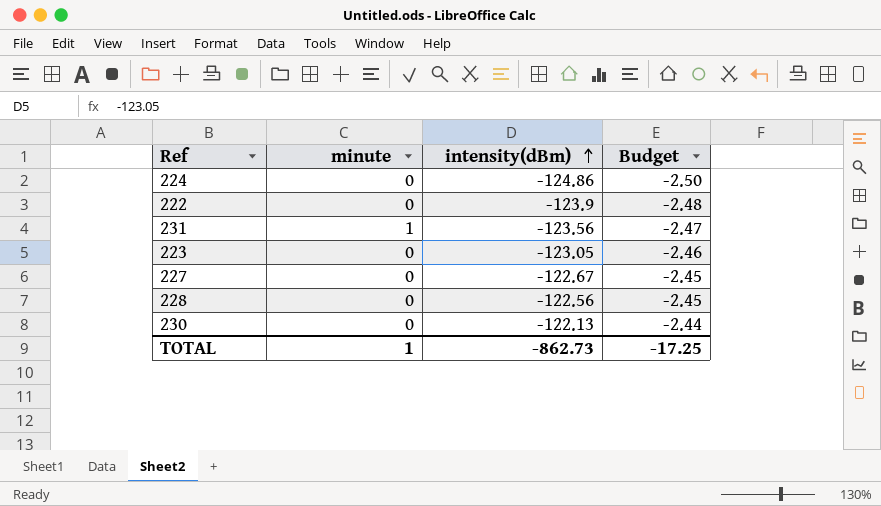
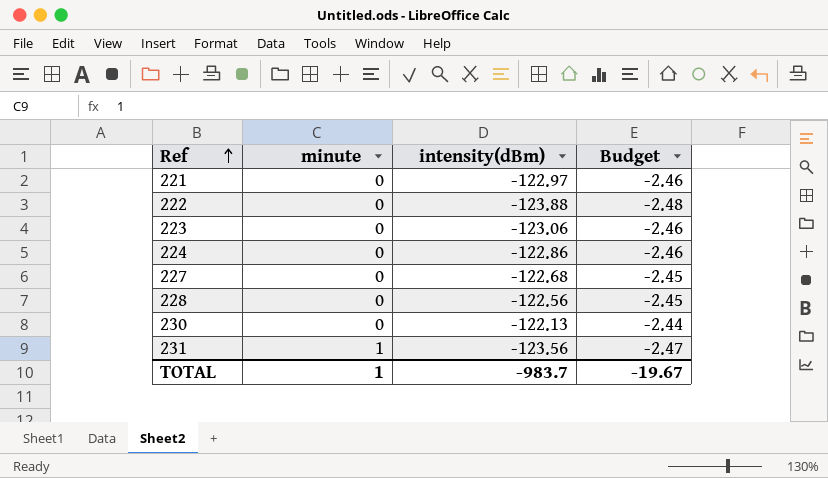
row order: intensity(dBm) ascending -> Ref ascending
row 221: none -> 0 | -122.97 | -2.46
222 | intensity(dBm): -123.9 -> -123.88
223 | intensity(dBm): -123.05 -> -123.06
224 | intensity(dBm): -124.86 -> -122.86
224 | Budget: -2.50 -> -2.46
227 | intensity(dBm): -122.67 -> -122.68
TOTAL | intensity(dBm): -862.73 -> -983.7
TOTAL | Budget: -17.25 -> -19.67

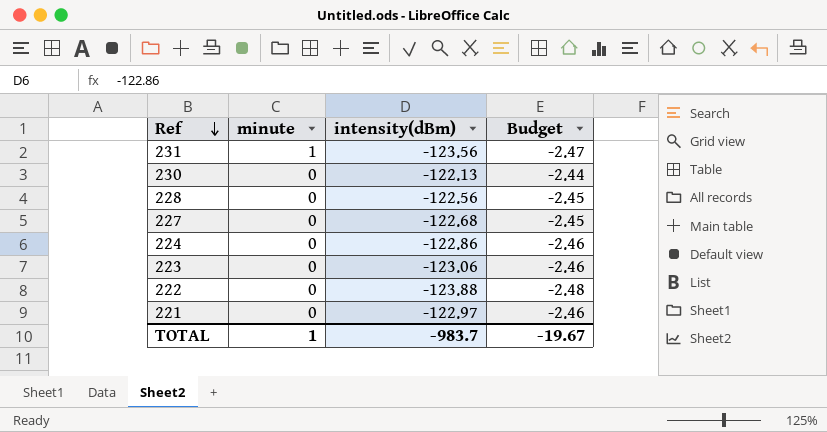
row order: Ref ascending -> Ref descending

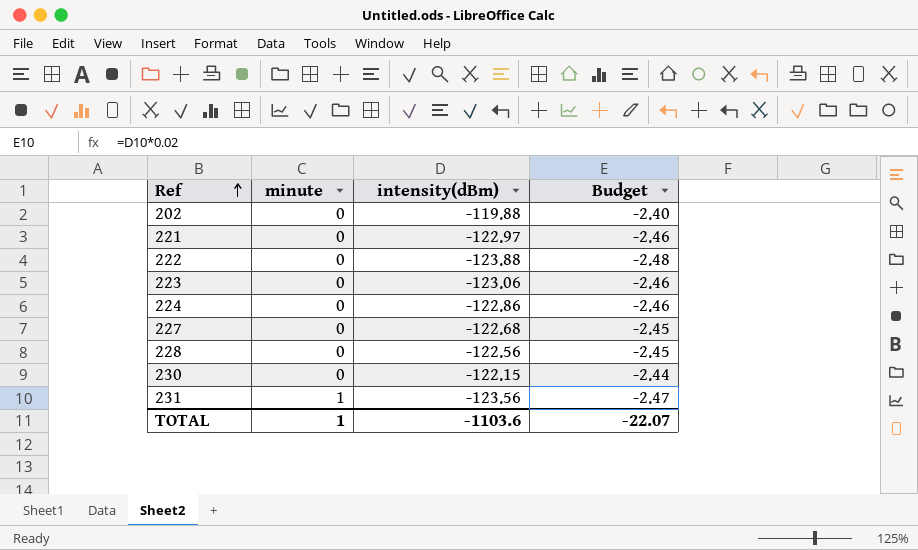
row order: Ref descending -> Ref ascending
row 202: none -> 0 | -119.88 | -2.40
230 | intensity(dBm): -122.13 -> -122.15
TOTAL | intensity(dBm): -983.7 -> -1103.6
TOTAL | Budget: -19.67 -> -22.07

